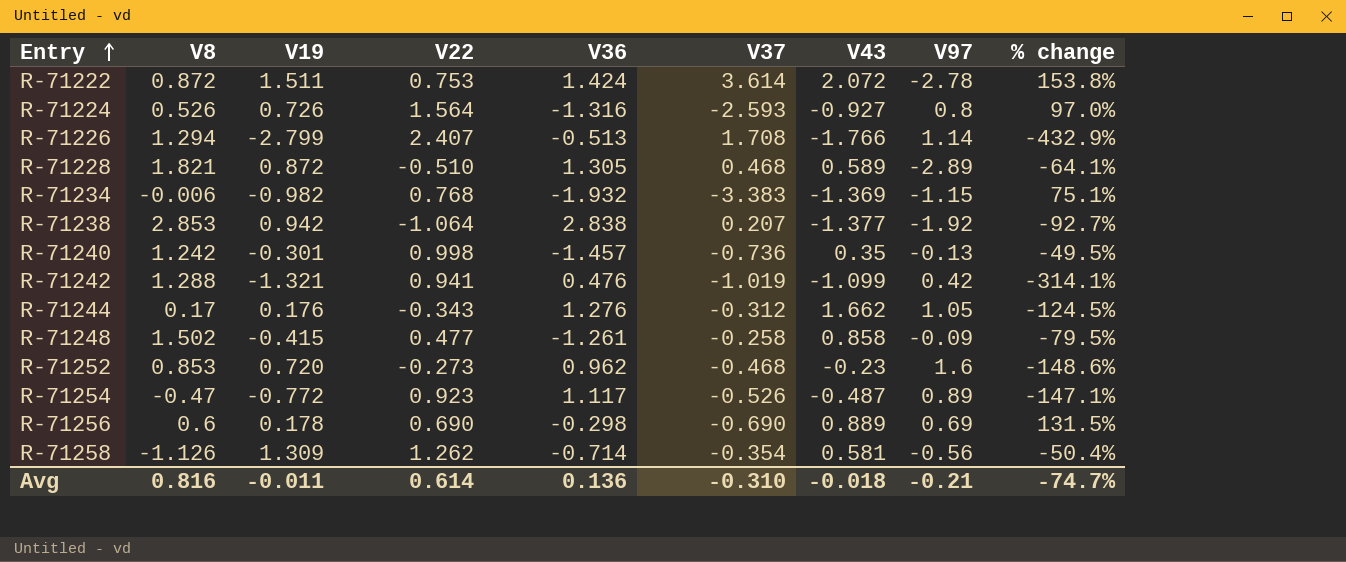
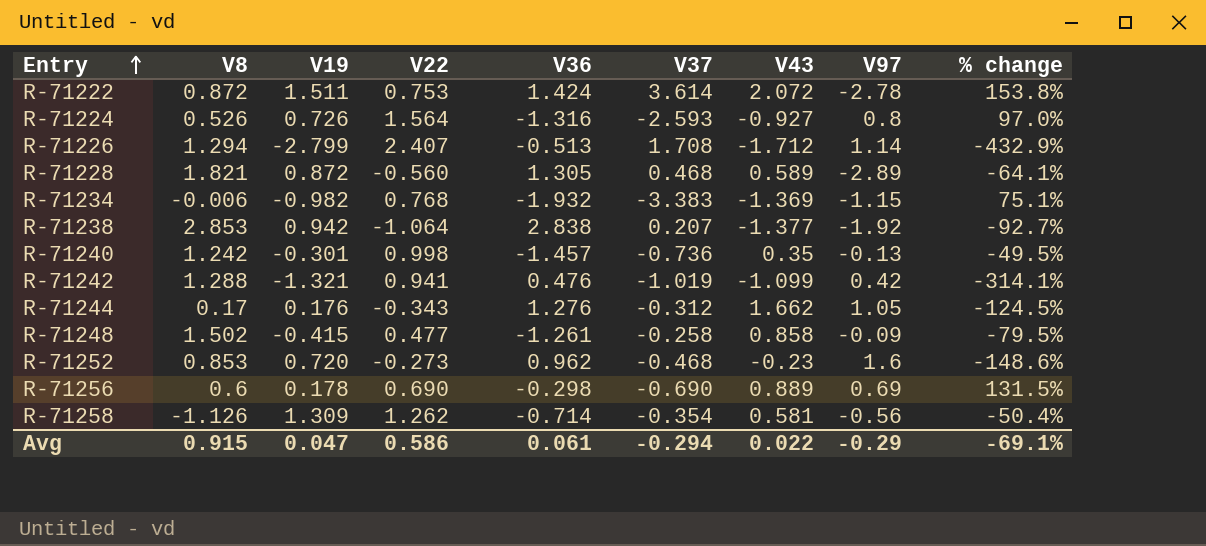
row R-71254: -0.47 | -0.772 | 0.923 | 1.117 | -0.526 | -0.487 | 0.89 | -147.1% -> none
R-71226 | V43: -1.766 -> -1.712
R-71228 | V22: -0.510 -> -0.560
Avg | V8: 0.816 -> 0.915
Avg | V19: -0.011 -> 0.047
Avg | V22: 0.614 -> 0.586
Avg | V36: 0.136 -> 0.061
Avg | V37: -0.310 -> -0.294
Avg | V43: -0.018 -> 0.022
Avg | V97: -0.21 -> -0.29
Avg | % change: -74.7% -> -69.1%

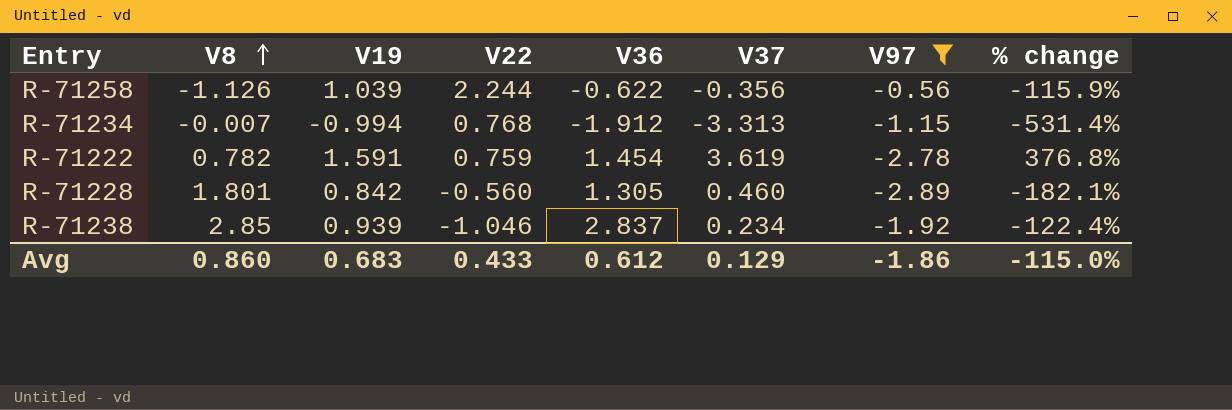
filter: none -> V97 <= -0.56
row order: Entry ascending -> V8 ascending
column V43 | position: 7 -> none
column % change | formula: ([V37] - [V36]) / [V36] -> ([V37] - [V22]) / [V22]
R-71258 | V19: 1.309 -> 1.039
R-71258 | V22: 1.262 -> 2.244
R-71258 | V36: -0.714 -> -0.622
R-71258 | V37: -0.354 -> -0.356
R-71234 | V8: -0.006 -> -0.007
R-71234 | V19: -0.982 -> -0.994
R-71234 | V36: -1.932 -> -1.912
R-71234 | V37: -3.383 -> -3.313
R-71222 | V8: 0.872 -> 0.782
R-71222 | V19: 1.511 -> 1.591
R-71222 | V22: 0.753 -> 0.759
R-71222 | V36: 1.424 -> 1.454
R-71222 | V37: 3.614 -> 3.619
R-71228 | V8: 1.821 -> 1.801
R-71228 | V19: 0.872 -> 0.842
R-71228 | V37: 0.468 -> 0.460
R-71238 | V8: 2.853 -> 2.85
R-71238 | V19: 0.942 -> 0.939
R-71238 | V22: -1.064 -> -1.046
R-71238 | V36: 2.838 -> 2.837
R-71238 | V37: 0.207 -> 0.234
Avg | V8: 0.915 -> 0.860
Avg | V19: 0.047 -> 0.683
Avg | V22: 0.586 -> 0.433
Avg | V36: 0.061 -> 0.612
Avg | V37: -0.294 -> 0.129
Avg | V97: -0.29 -> -1.86
Avg | % change: -69.1% -> -115.0%

